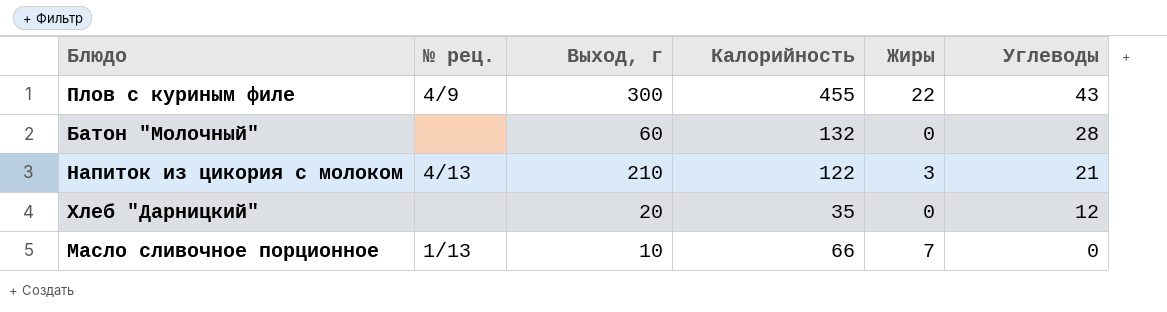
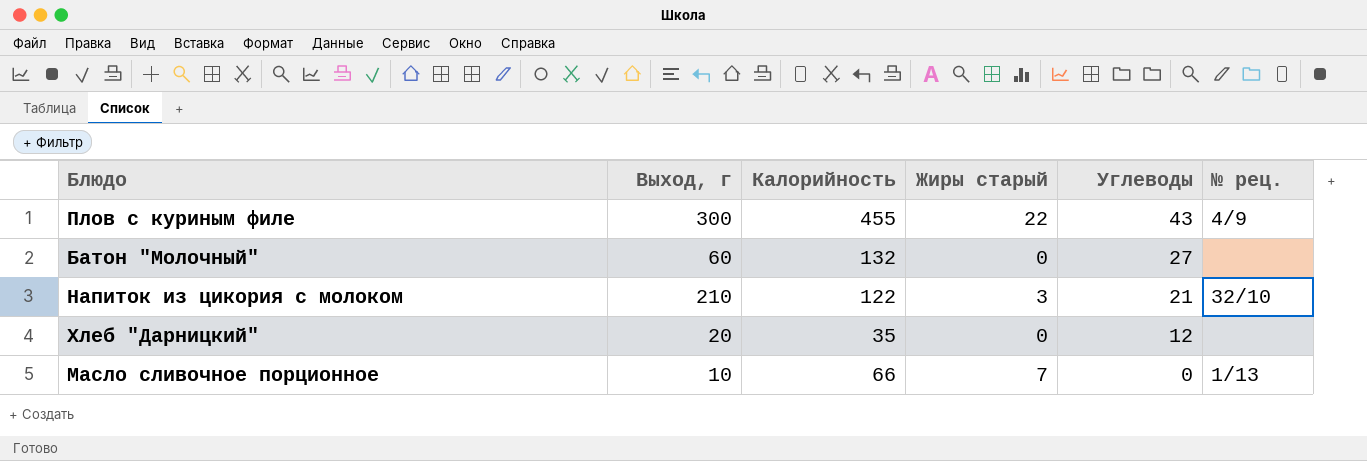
column name: Жиры -> Жиры старый
column № рец. | position: 2 -> 6
Батон "Молочный" | Углеводы: 28 -> 27
Напиток из цикория с молоком | № рец.: 4/13 -> 32/10

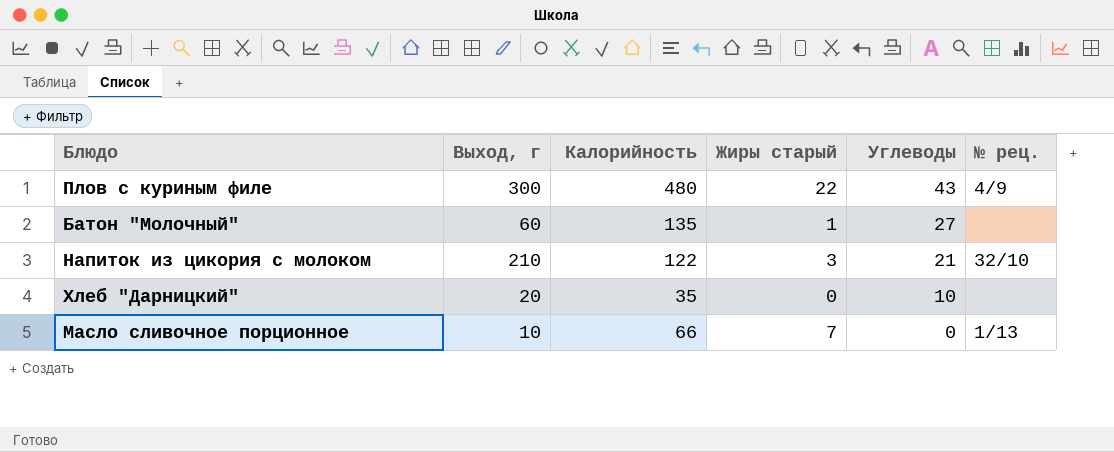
Плов с куриным филе | Калорийность: 455 -> 480
Батон "Молочный" | Калорийность: 132 -> 135
Батон "Молочный" | Жиры старый: 0 -> 1
Хлеб "Дарницкий" | Углеводы: 12 -> 10

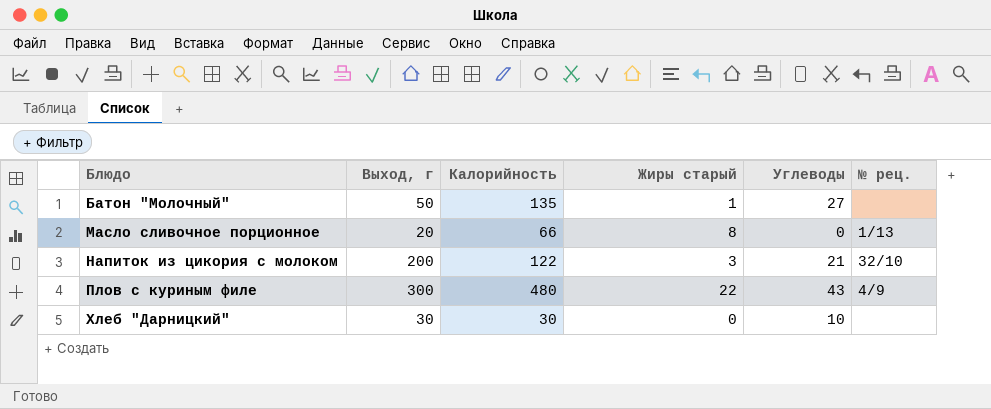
row order: Углеводы descending -> Блюдо ascending
Батон "Молочный" | Выход, г: 60 -> 50
Масло сливочное порционное | Выход, г: 10 -> 20
Масло сливочное порционное | Жиры старый: 7 -> 8
Напиток из цикория с молоком | Выход, г: 210 -> 200
Хлеб "Дарницкий" | Выход, г: 20 -> 30
Хлеб "Дарницкий" | Калорийность: 35 -> 30

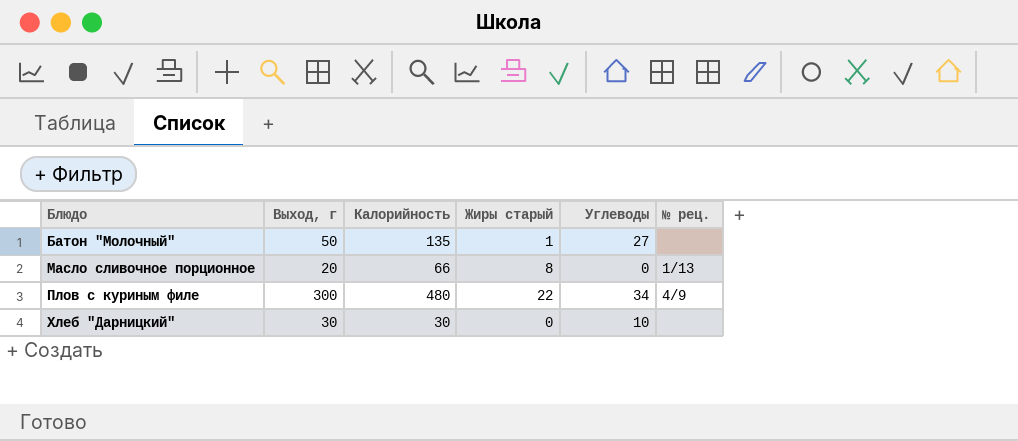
row Напиток из цикория с молоком: 200 | 122 | 3 | 21 | 32/10 -> none
Плов с куриным филе | Углеводы: 43 -> 34

